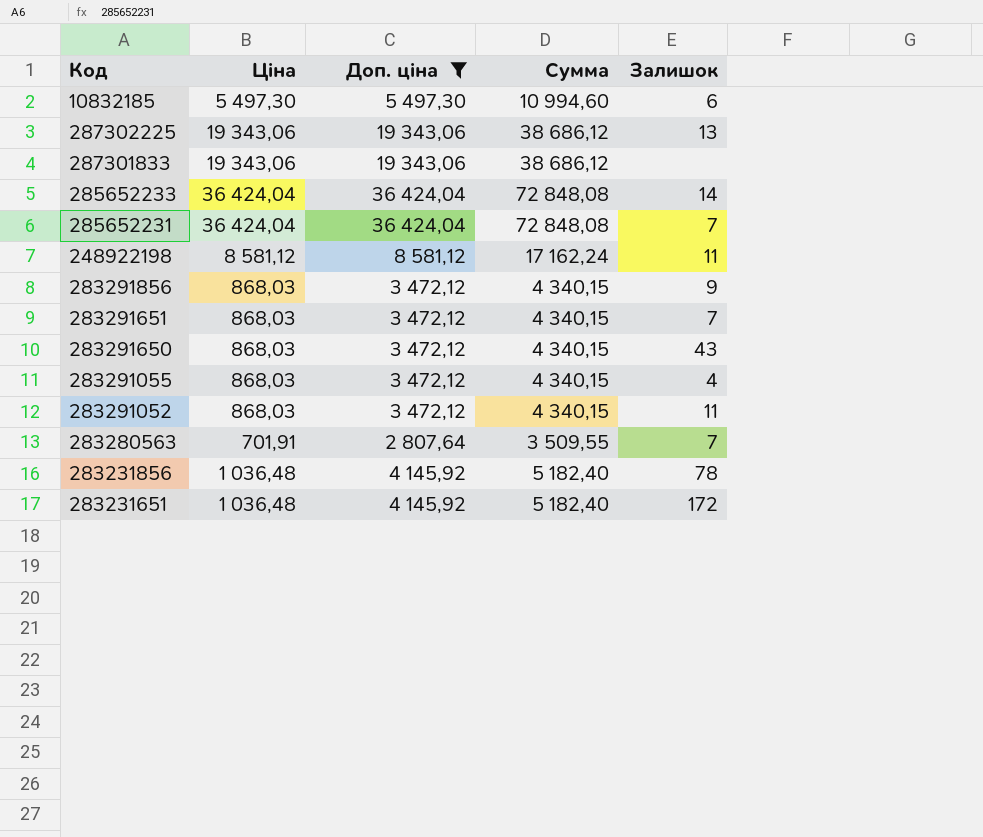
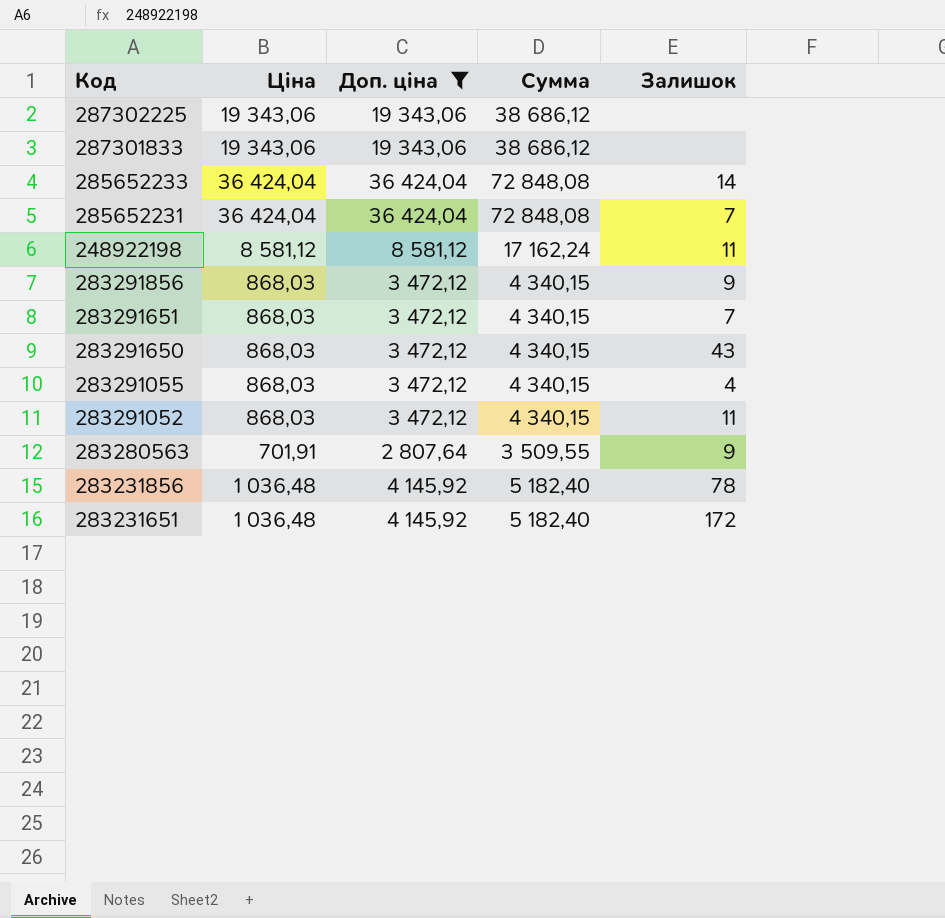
row 10832185: 5 497,30 | 5 497,30 | 10 994,60 | 6 -> none
287302225 | Залишок: 13 -> none
283280563 | Залишок: 7 -> 9

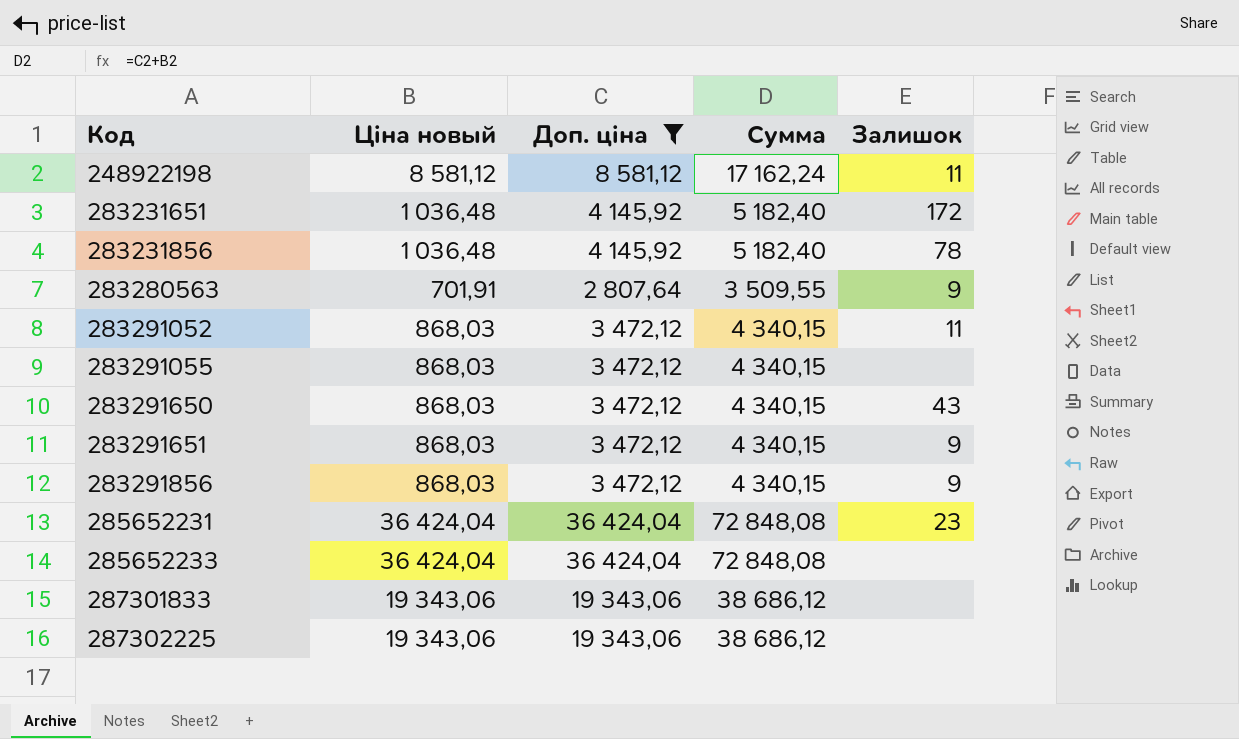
row order: none -> Код ascending
column name: Ціна -> Ціна новый
283291055 | Залишок: 4 -> none
283291651 | Залишок: 7 -> 9
285652231 | Залишок: 7 -> 23
285652233 | Залишок: 14 -> none

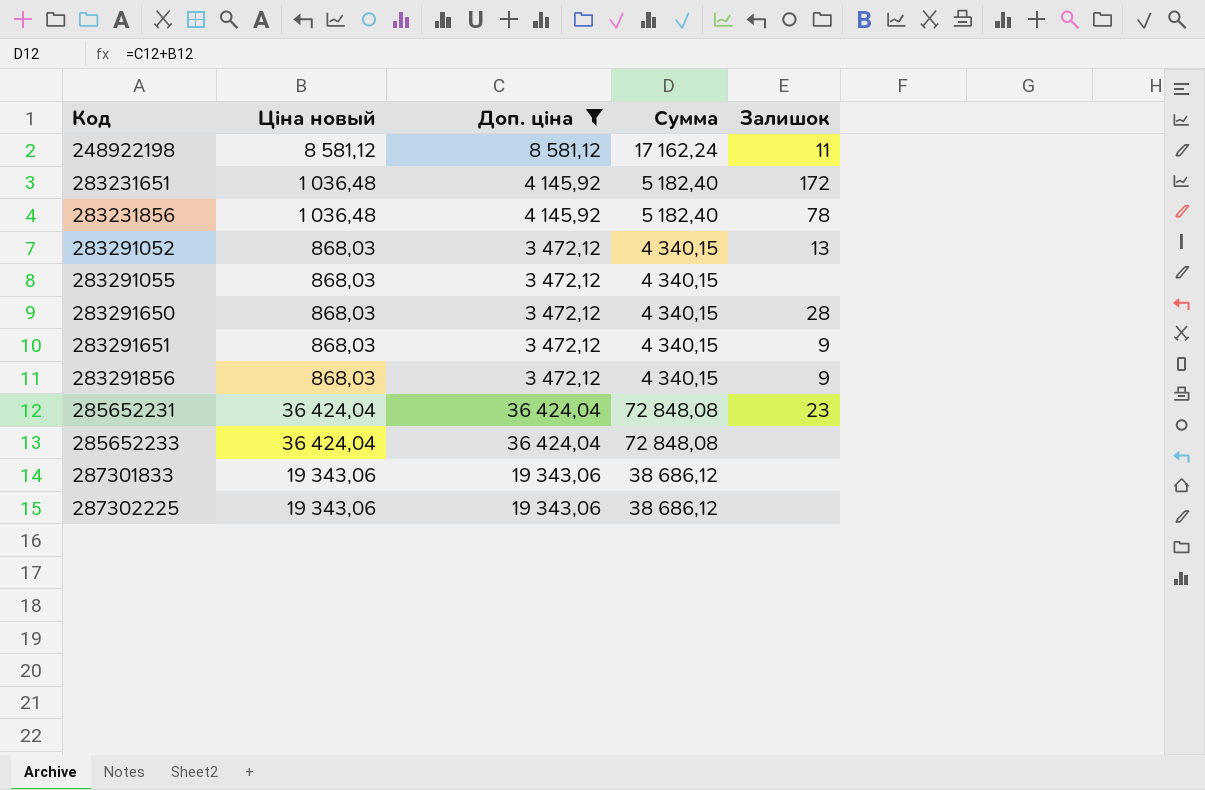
row 283280563: 701,91 | 2 807,64 | 3 509,55 | 9 -> none
283291052 | Залишок: 11 -> 13
283291650 | Залишок: 43 -> 28

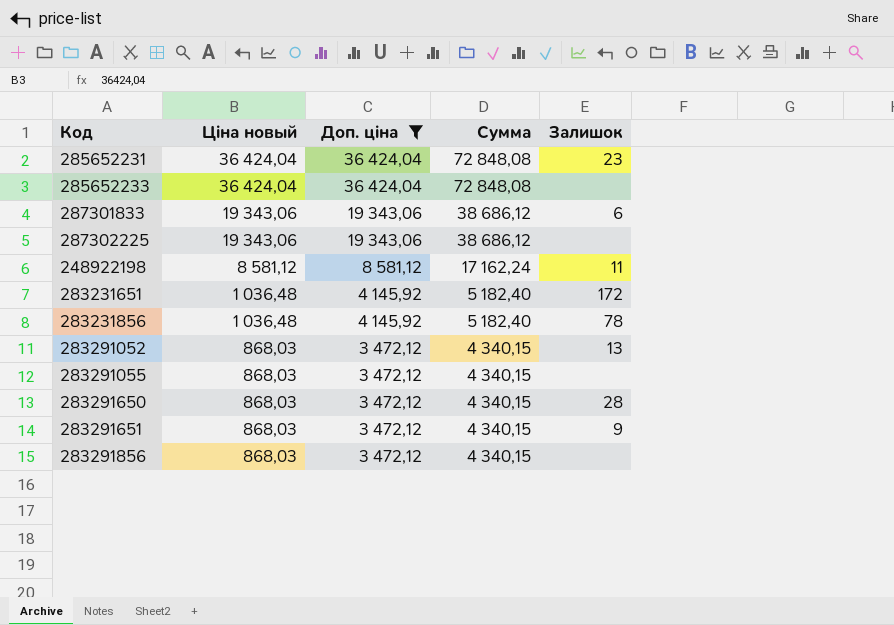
row order: Код ascending -> Ціна новый descending
287301833 | Залишок: none -> 6
283291856 | Залишок: 9 -> none

